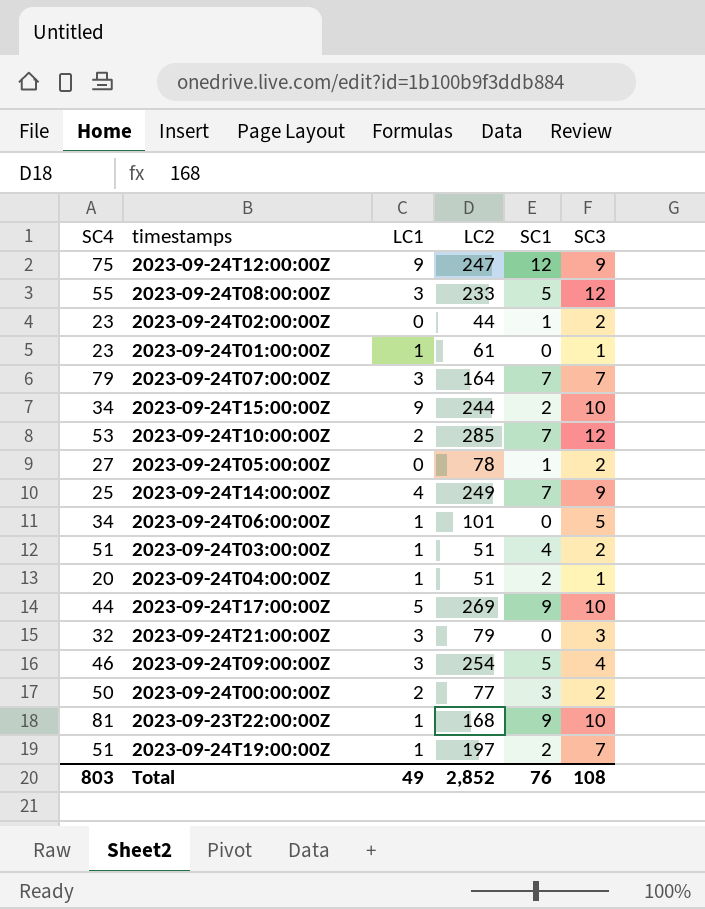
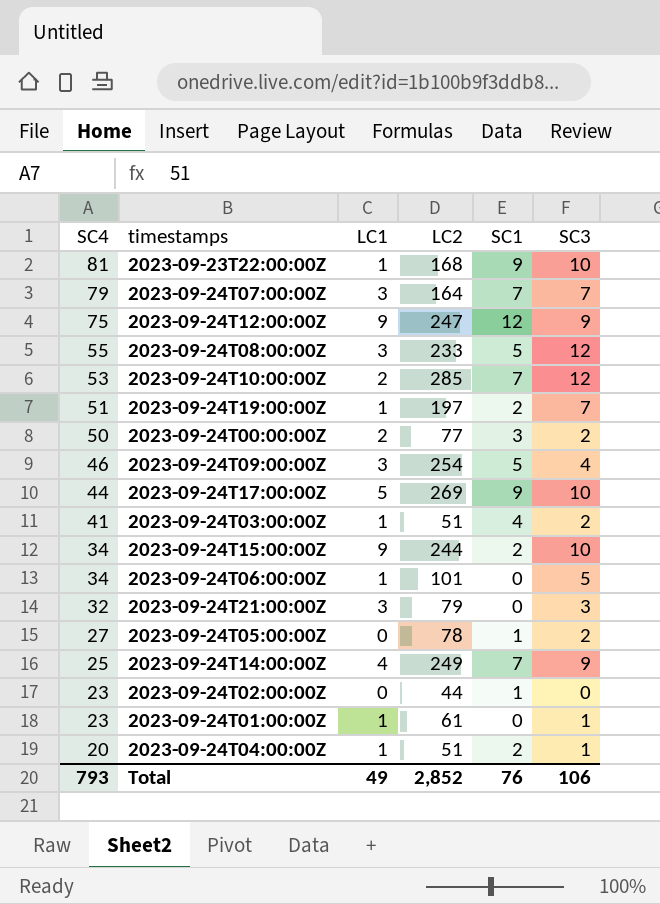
row order: none -> SC4 descending
2023-09-24T03:00:00Z | SC4: 51 -> 41
2023-09-24T02:00:00Z | SC3: 2 -> 0
Total | SC4: 803 -> 793
Total | SC3: 108 -> 106

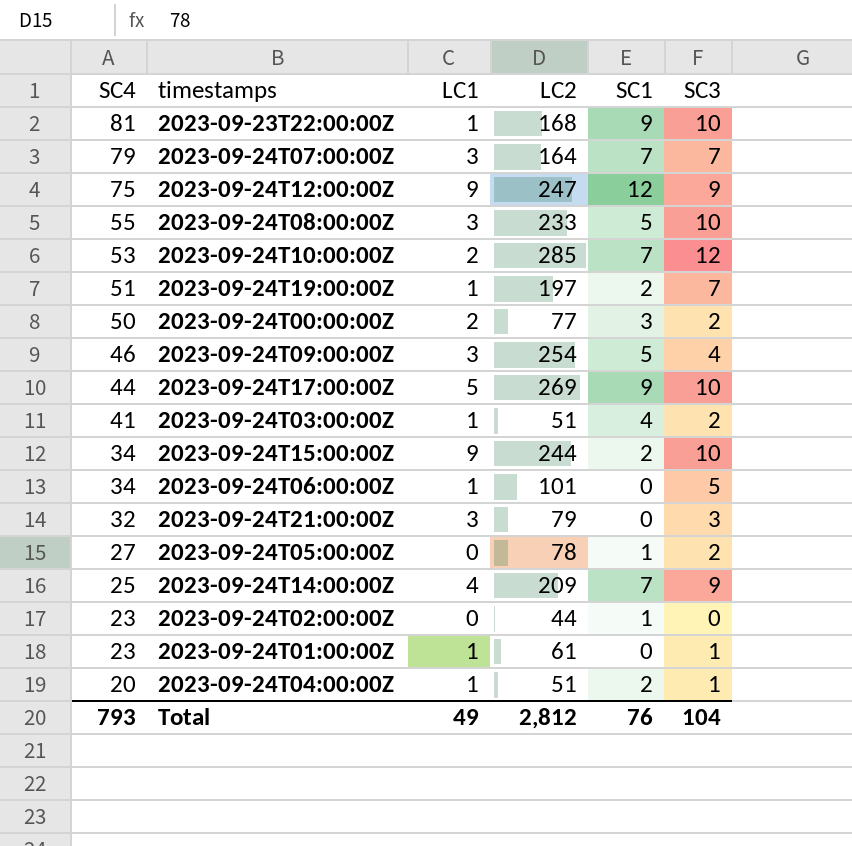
2023-09-24T08:00:00Z | SC3: 12 -> 10
2023-09-24T14:00:00Z | LC2: 249 -> 209
Total | LC2: 2,852 -> 2,812
Total | SC3: 106 -> 104

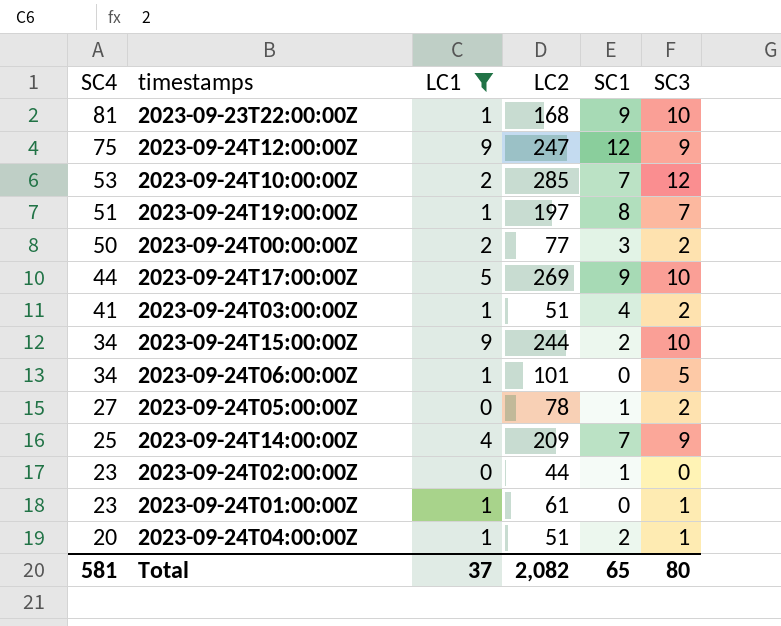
filter: none -> LC1 != 3
2023-09-24T19:00:00Z | SC1: 2 -> 8
Total | SC4: 793 -> 581
Total | LC1: 49 -> 37
Total | LC2: 2,812 -> 2,082
Total | SC1: 76 -> 65
Total | SC3: 104 -> 80

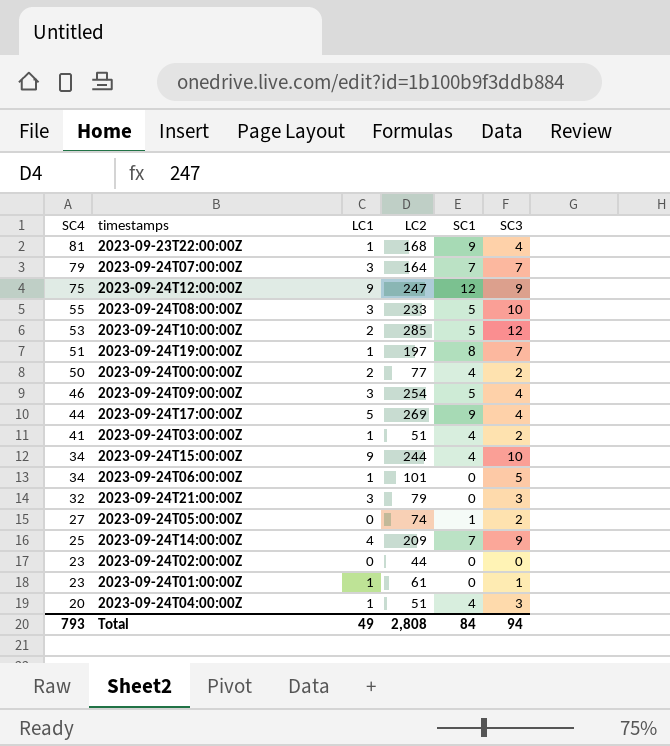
filter: LC1 != 3 -> none
2023-09-23T22:00:00Z | SC3: 10 -> 4
2023-09-24T10:00:00Z | SC1: 7 -> 5
2023-09-24T00:00:00Z | SC1: 3 -> 4
2023-09-24T17:00:00Z | SC3: 10 -> 4
2023-09-24T15:00:00Z | SC1: 2 -> 4
2023-09-24T05:00:00Z | LC2: 78 -> 74
2023-09-24T02:00:00Z | SC1: 1 -> 0
2023-09-24T04:00:00Z | SC1: 2 -> 4
2023-09-24T04:00:00Z | SC3: 1 -> 3
Total | SC4: 581 -> 793
Total | LC1: 37 -> 49
Total | LC2: 2,082 -> 2,808
Total | SC1: 65 -> 84
Total | SC3: 80 -> 94

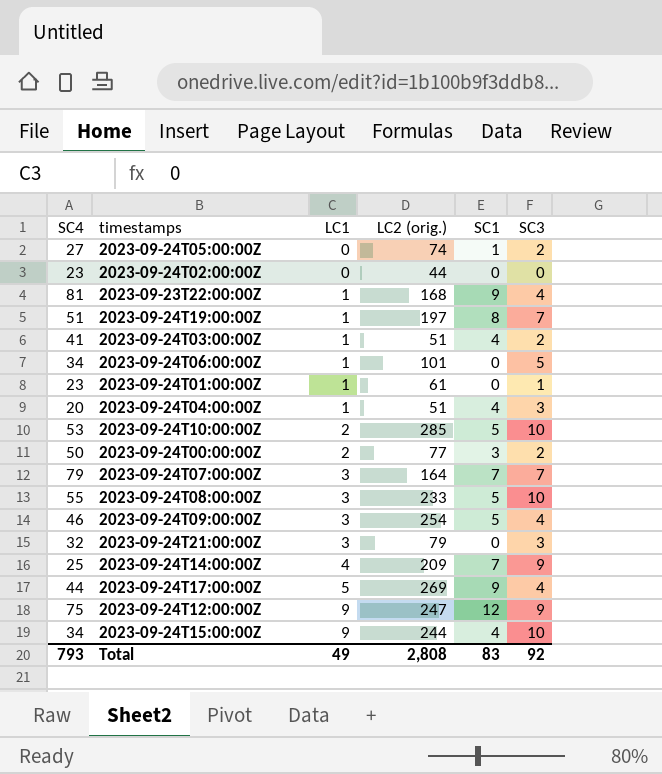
row order: SC4 descending -> LC1 ascending
column name: LC2 -> LC2 (orig.)
2023-09-24T10:00:00Z | SC3: 12 -> 10
2023-09-24T00:00:00Z | SC1: 4 -> 3
Total | SC1: 84 -> 83
Total | SC3: 94 -> 92

